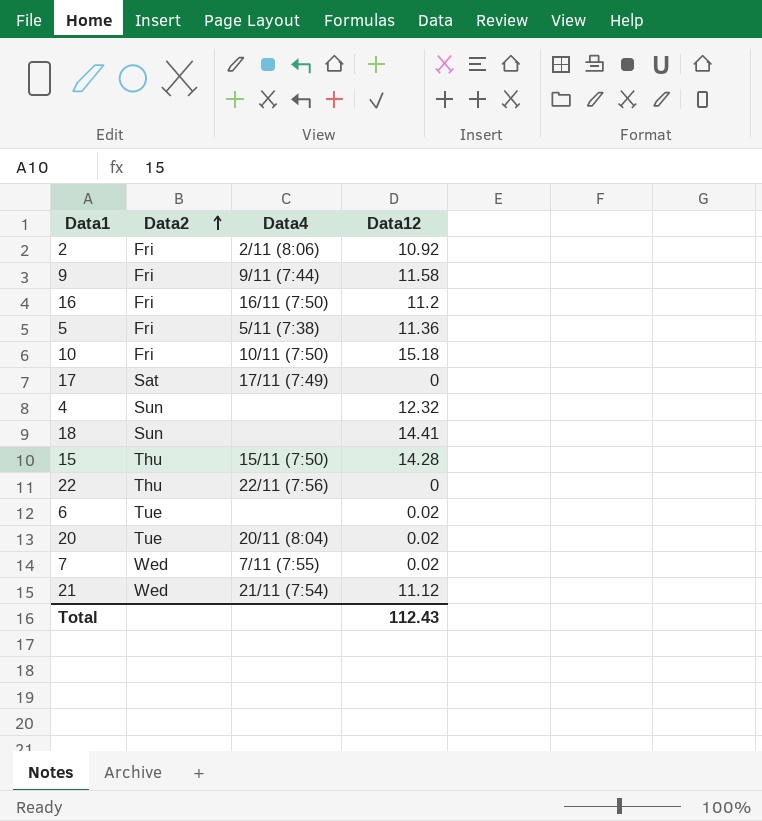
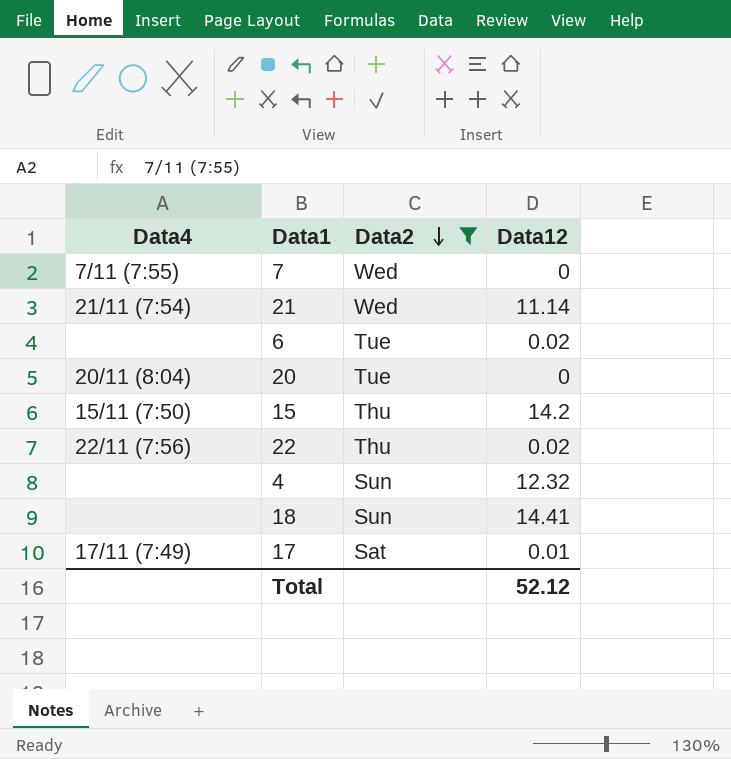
filter: none -> Data2 != Fri
row order: Data2 ascending -> Data2 descending
column Data4 | position: 3 -> 1
7 | Data12: 0.02 -> 0
21 | Data12: 11.12 -> 11.14
20 | Data12: 0.02 -> 0
15 | Data12: 14.28 -> 14.2
22 | Data12: 0 -> 0.02
17 | Data12: 0 -> 0.01
Total | Data12: 112.43 -> 52.12

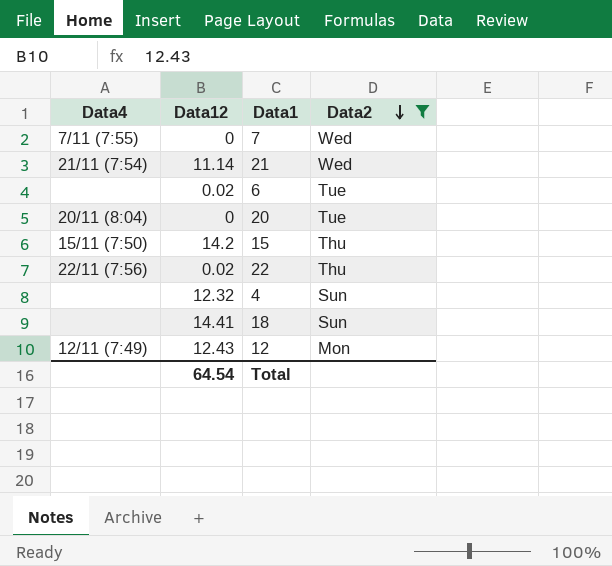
column Data12 | position: 4 -> 2
row 17: 17/11 (7:49) | Sat | 0.01 -> none
row 12: none -> 12/11 (7:49) | 12.43 | Mon
Total | Data12: 52.12 -> 64.54

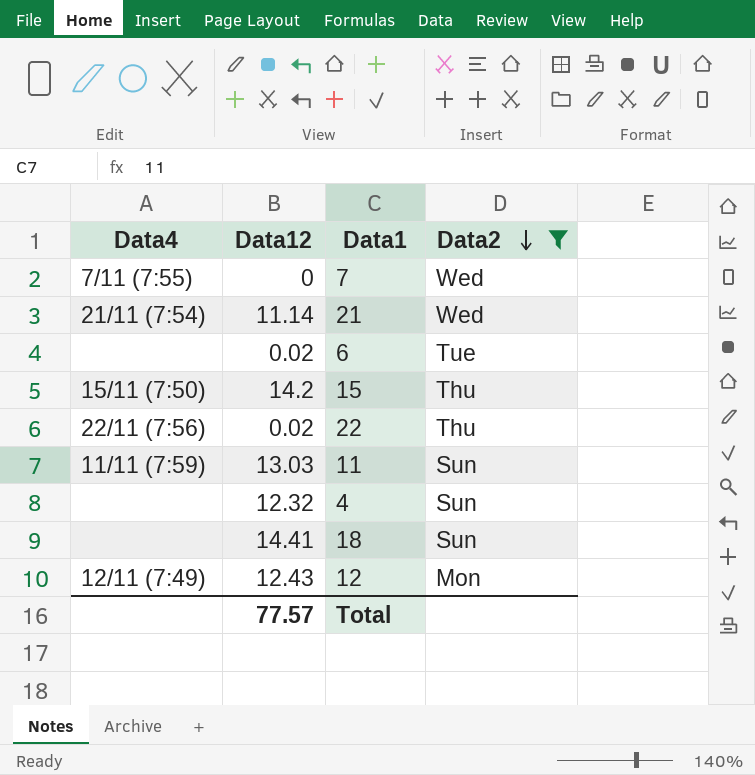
row 20: 20/11 (8:04) | 0 | Tue -> none
row 11: none -> 11/11 (7:59) | 13.03 | Sun
Total | Data12: 64.54 -> 77.57

